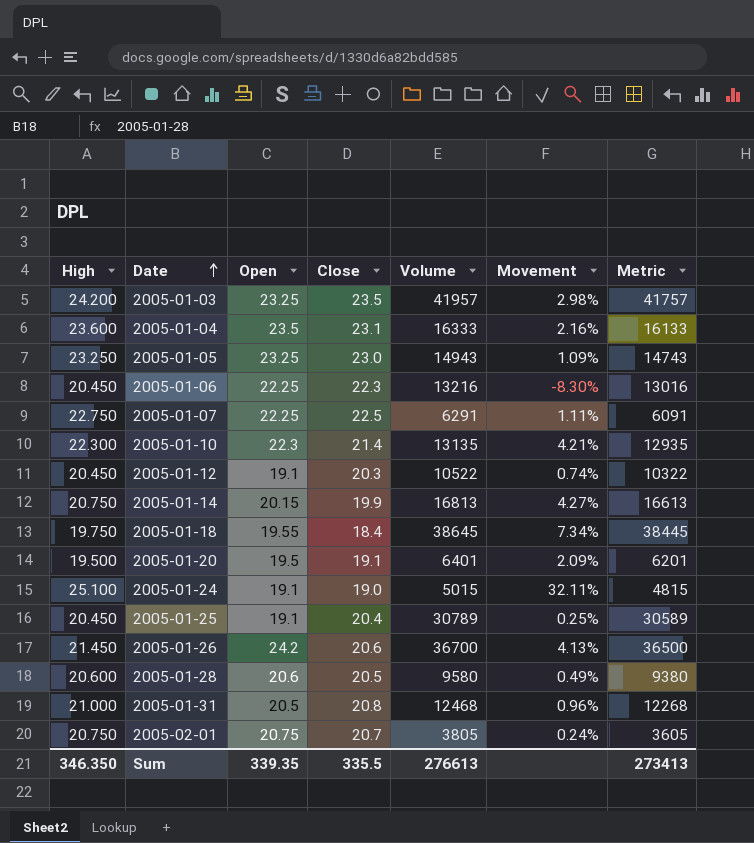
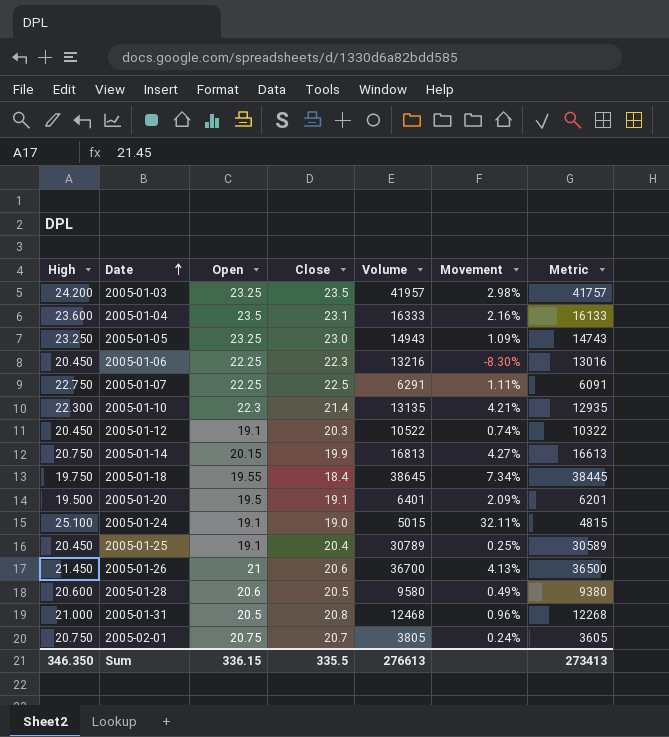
2005-01-26 | Open: 24.2 -> 21
Sum | Open: 339.35 -> 336.15

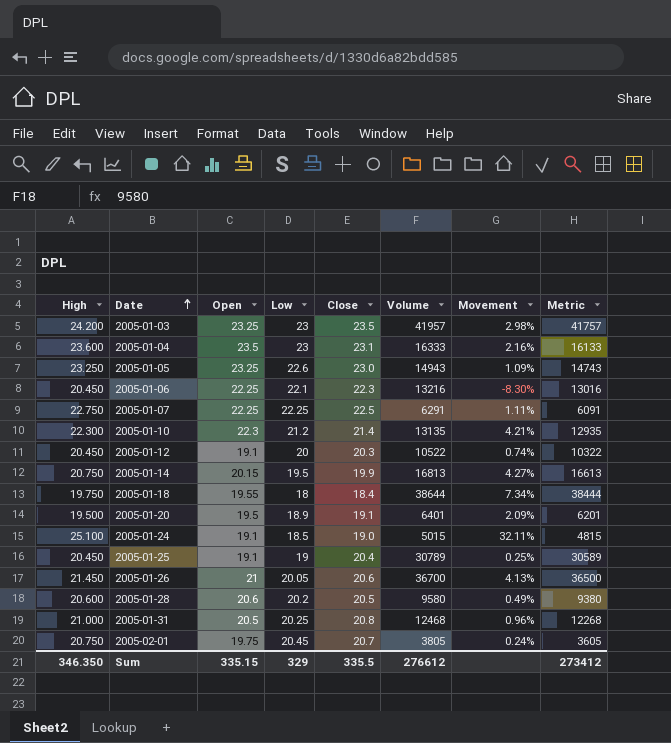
column Low | position: none -> 4
2005-01-18 | Volume: 38645 -> 38644
2005-01-18 | Metric: 38445 -> 38444
2005-02-01 | Open: 20.75 -> 19.75
Sum | Open: 336.15 -> 335.15
Sum | Volume: 276613 -> 276612
Sum | Metric: 273413 -> 273412

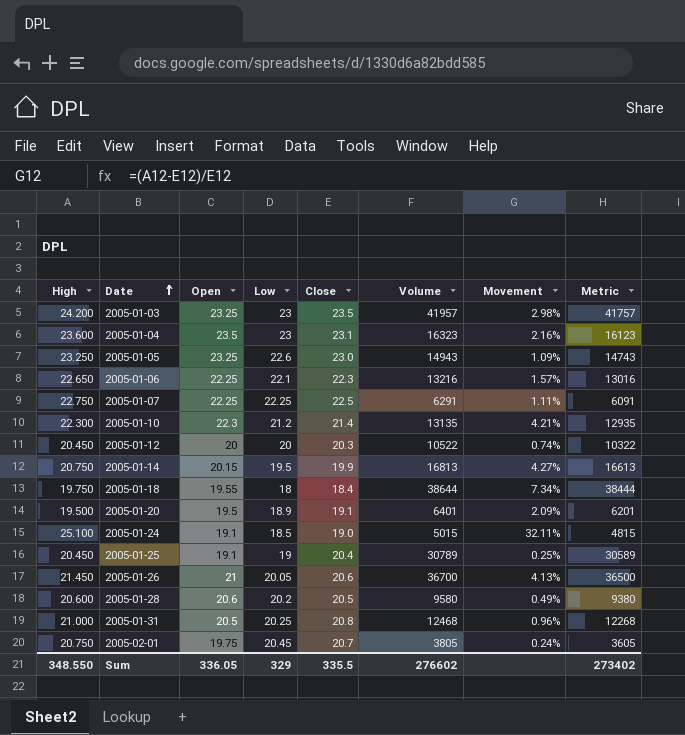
2005-01-04 | Volume: 16333 -> 16323
2005-01-04 | Metric: 16133 -> 16123
2005-01-06 | High: 20.450 -> 22.650
2005-01-06 | Movement: -8.30% -> 1.57%
2005-01-12 | Open: 19.1 -> 20
Sum | High: 346.350 -> 348.550
Sum | Open: 335.15 -> 336.05
Sum | Volume: 276612 -> 276602
Sum | Metric: 273412 -> 273402

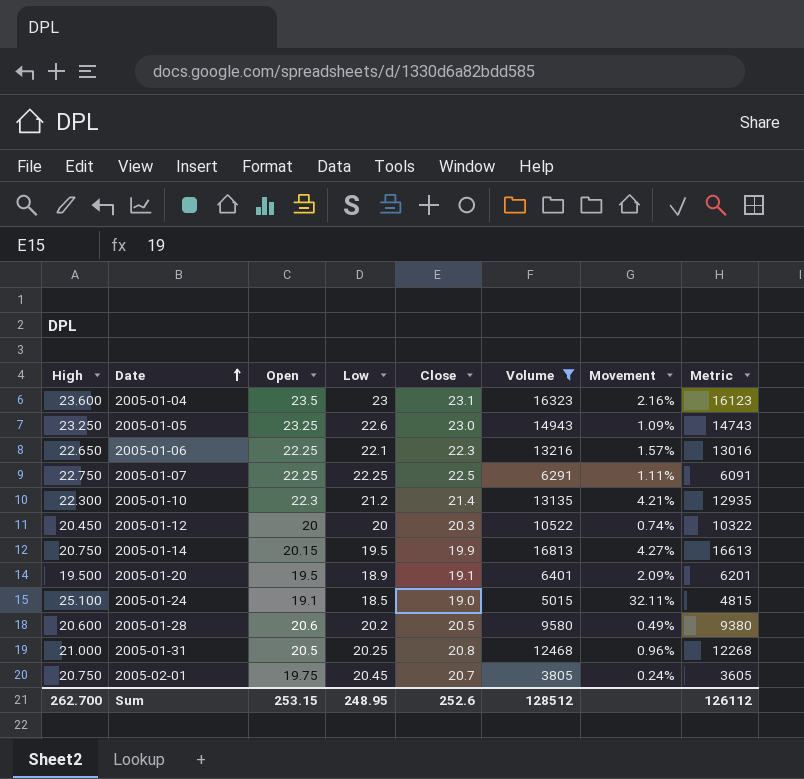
filter: none -> Volume <= 16813
Sum | High: 348.550 -> 262.700
Sum | Open: 336.05 -> 253.15
Sum | Low: 329 -> 248.95
Sum | Close: 335.5 -> 252.6
Sum | Volume: 276602 -> 128512
Sum | Metric: 273402 -> 126112

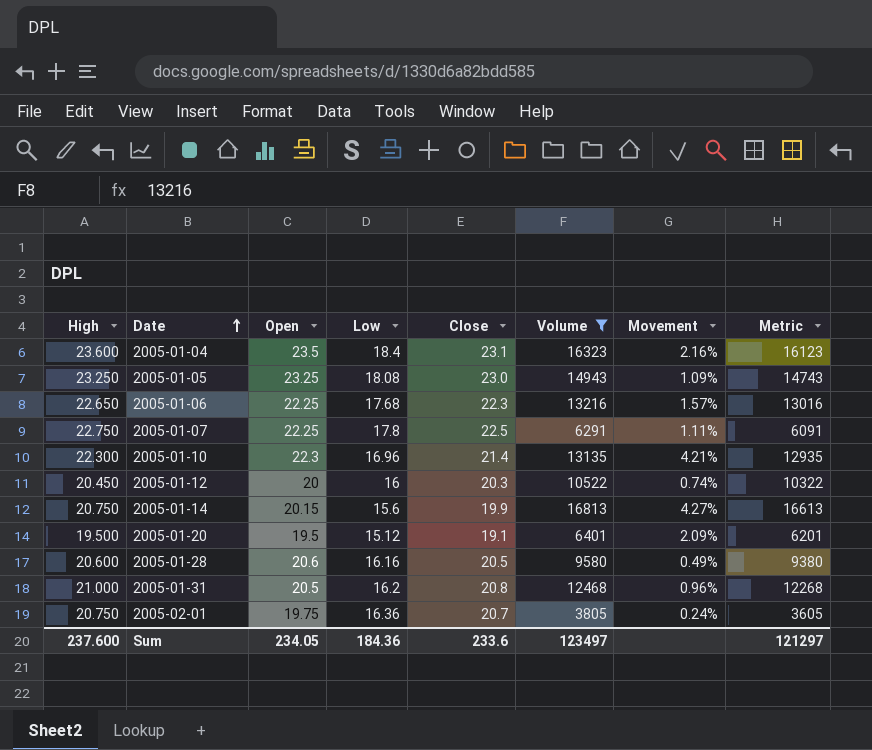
row 2005-01-24: 25.100 | 19.1 | 18.5 | 19.0 | 5015 | 32.11% | 4815 -> none
2005-01-04 | Low: 23 -> 18.4
2005-01-05 | Low: 22.6 -> 18.08
2005-01-06 | Low: 22.1 -> 17.68
2005-01-07 | Low: 22.25 -> 17.8
2005-01-10 | Low: 21.2 -> 16.96
2005-01-12 | Low: 20 -> 16
2005-01-14 | Low: 19.5 -> 15.6
2005-01-20 | Low: 18.9 -> 15.12
2005-01-28 | Low: 20.2 -> 16.16
2005-01-31 | Low: 20.25 -> 16.2
2005-02-01 | Low: 20.45 -> 16.36
Sum | High: 262.700 -> 237.600
Sum | Open: 253.15 -> 234.05
Sum | Low: 248.95 -> 184.36
Sum | Close: 252.6 -> 233.6
Sum | Volume: 128512 -> 123497
Sum | Metric: 126112 -> 121297

